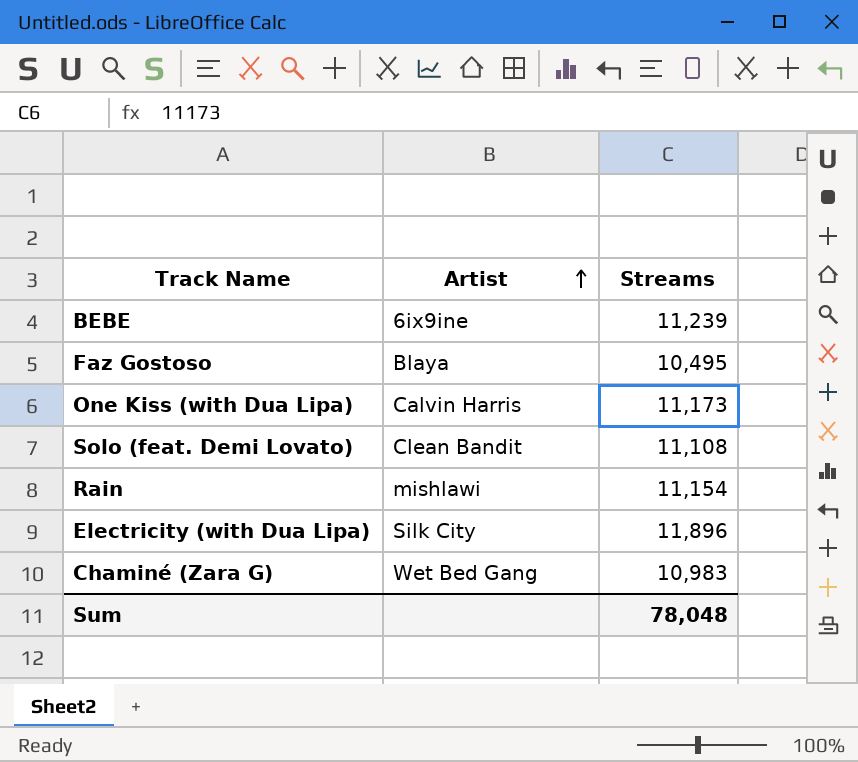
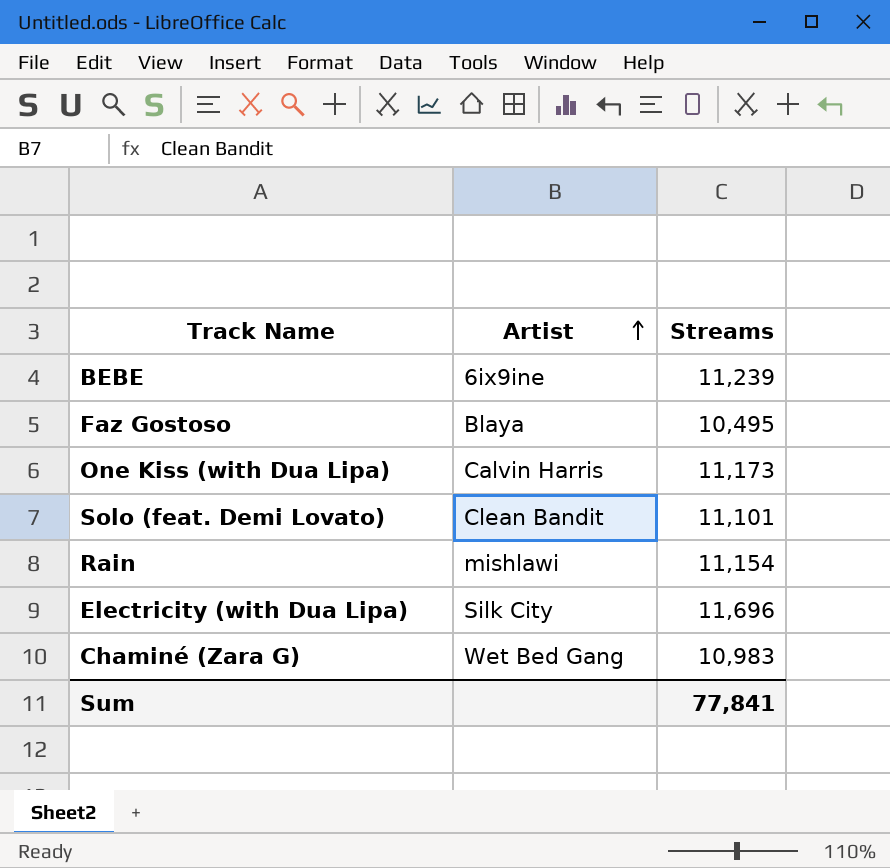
Solo (feat. Demi Lovato) | Streams: 11,108 -> 11,101
Electricity (with Dua Lipa) | Streams: 11,896 -> 11,696
Sum | Streams: 78,048 -> 77,841

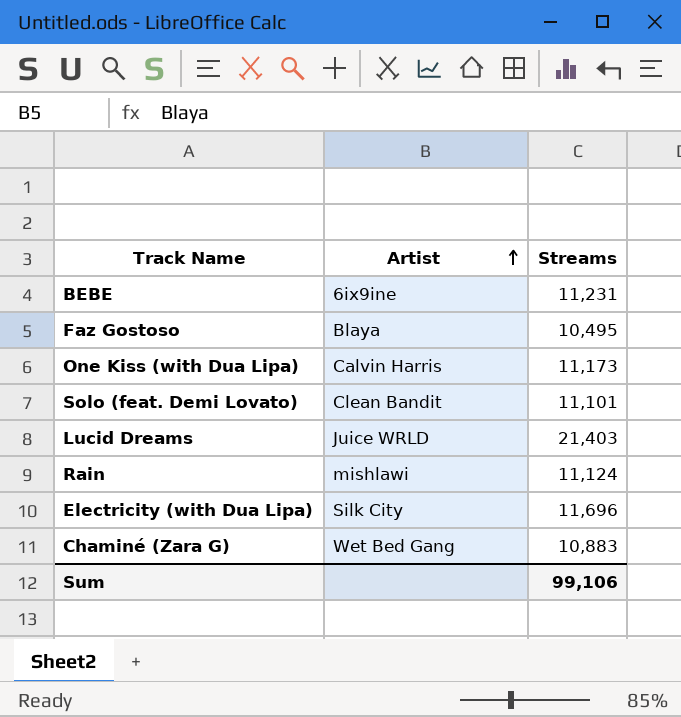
BEBE | Streams: 11,239 -> 11,231
row Lucid Dreams: none -> Juice WRLD | 21,403
Rain | Streams: 11,154 -> 11,124
Chaminé (Zara G) | Streams: 10,983 -> 10,883
Sum | Streams: 77,841 -> 99,106

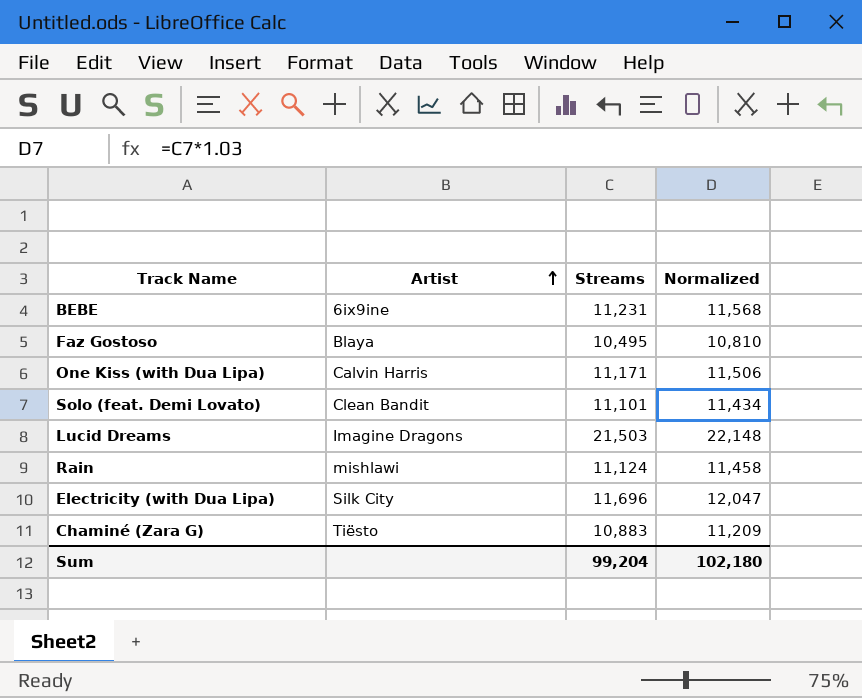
column Normalized | formula: none -> [Streams] * 1.03
One Kiss (with Dua Lipa) | Streams: 11,173 -> 11,171
Lucid Dreams | Artist: Juice WRLD -> Imagine Dragons
Lucid Dreams | Streams: 21,403 -> 21,503
Chaminé (Zara G) | Artist: Wet Bed Gang -> Tiësto
Sum | Streams: 99,106 -> 99,204

